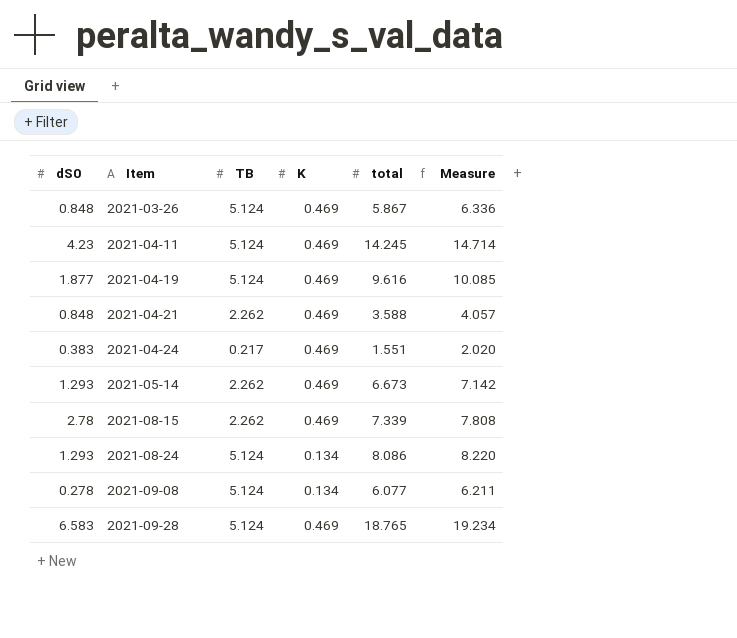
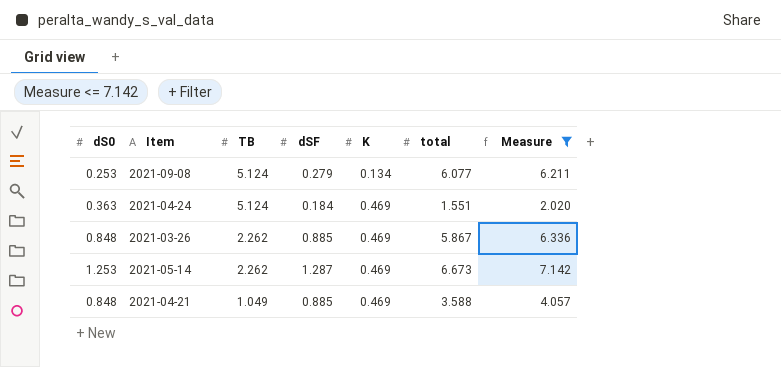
filter: none -> Measure <= 7.142
row order: Item ascending -> TB descending
column dSF | position: none -> 4
2021-09-08 | dS0: 0.278 -> 0.253
2021-04-24 | dS0: 0.383 -> 0.363
2021-04-24 | TB: 0.217 -> 5.124
2021-03-26 | TB: 5.124 -> 2.262
2021-05-14 | dS0: 1.293 -> 1.253
2021-04-21 | TB: 2.262 -> 1.049

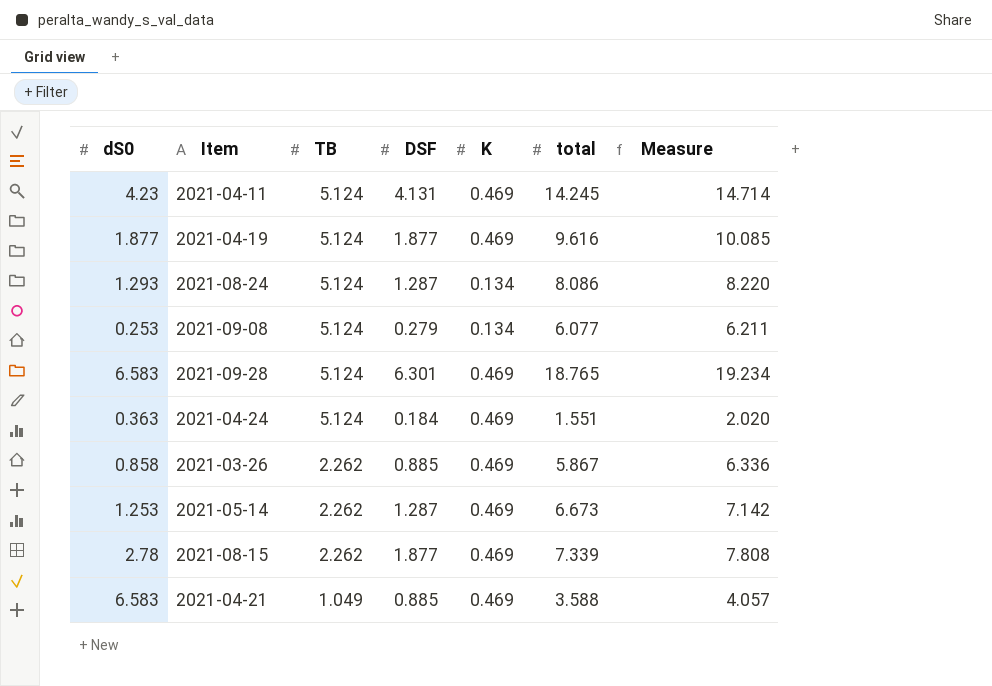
filter: Measure <= 7.142 -> none
column name: dSF -> DSF
2021-03-26 | dS0: 0.848 -> 0.858
2021-04-21 | dS0: 0.848 -> 6.583

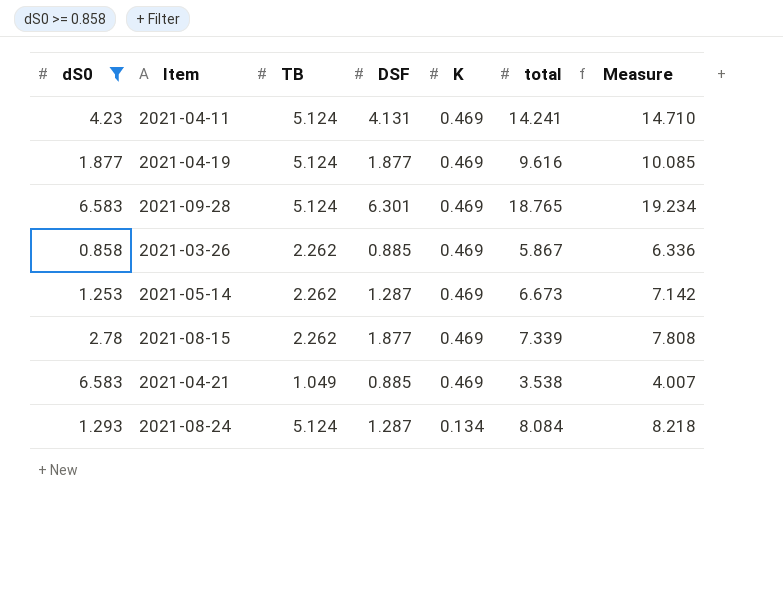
filter: none -> dS0 >= 0.858
row order: TB descending -> K descending
2021-04-11 | total: 14.245 -> 14.241
2021-04-11 | Measure: 14.714 -> 14.710
2021-04-21 | total: 3.588 -> 3.538
2021-04-21 | Measure: 4.057 -> 4.007
2021-08-24 | total: 8.086 -> 8.084
2021-08-24 | Measure: 8.220 -> 8.218

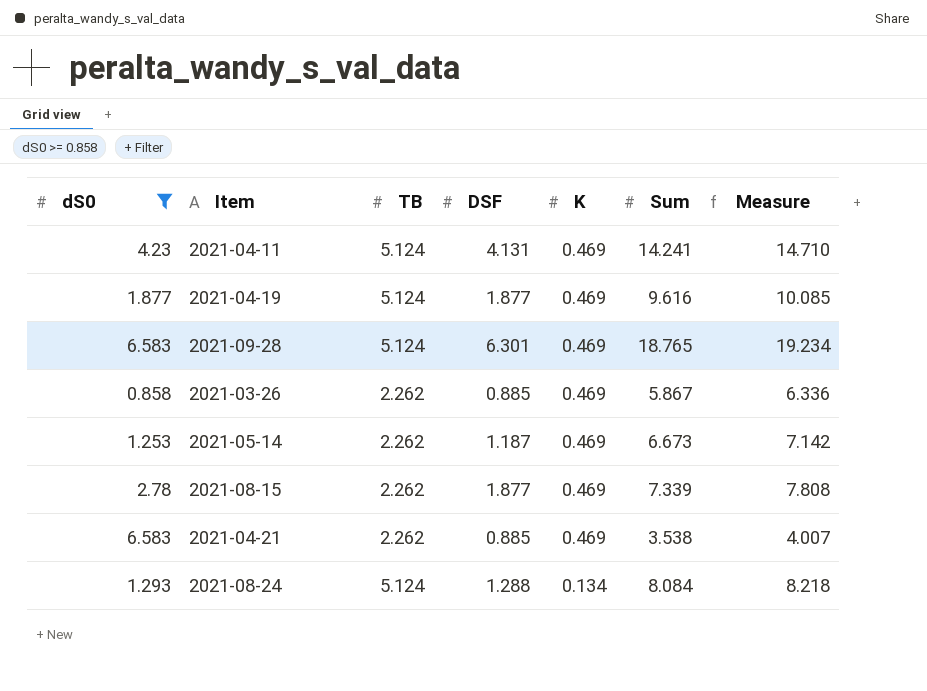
column name: total -> Sum
2021-05-14 | DSF: 1.287 -> 1.187
2021-04-21 | TB: 1.049 -> 2.262
2021-08-24 | DSF: 1.287 -> 1.288

